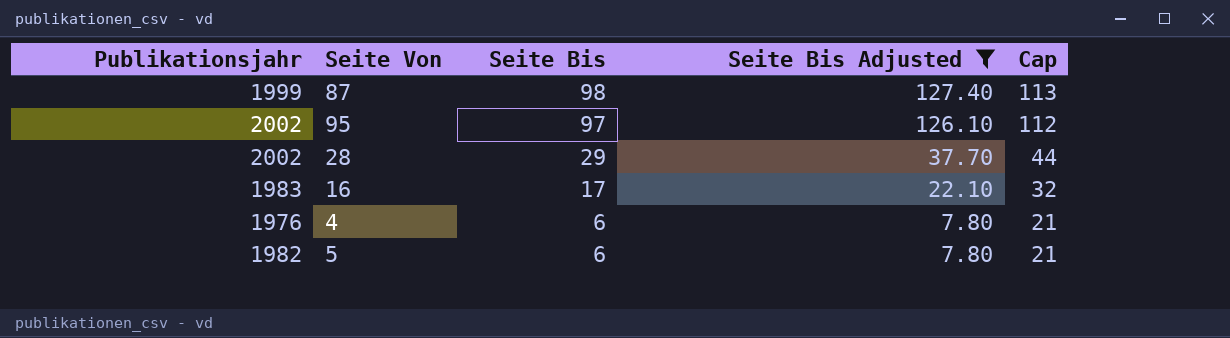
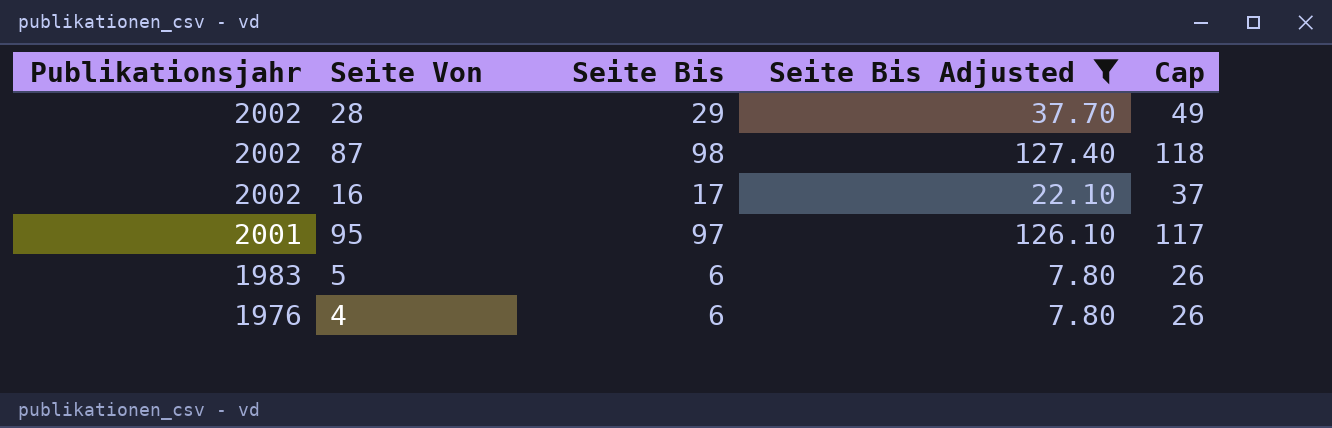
row order: Seite Bis descending -> Publikationsjahr descending
column Cap | formula: [Seite Bis] + 15 -> [Seite Bis] + 20
87 | Publikationsjahr: 1999 -> 2002
16 | Publikationsjahr: 1983 -> 2002
95 | Publikationsjahr: 2002 -> 2001
5 | Publikationsjahr: 1982 -> 1983

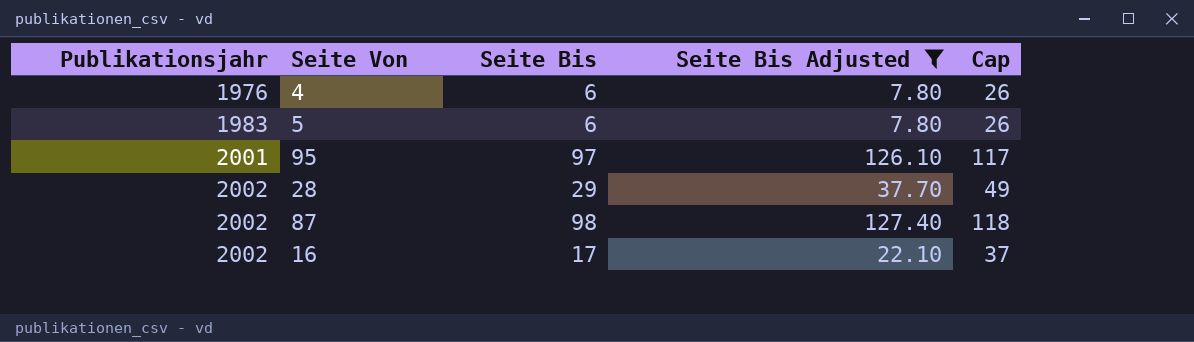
row order: Publikationsjahr descending -> Publikationsjahr ascending

